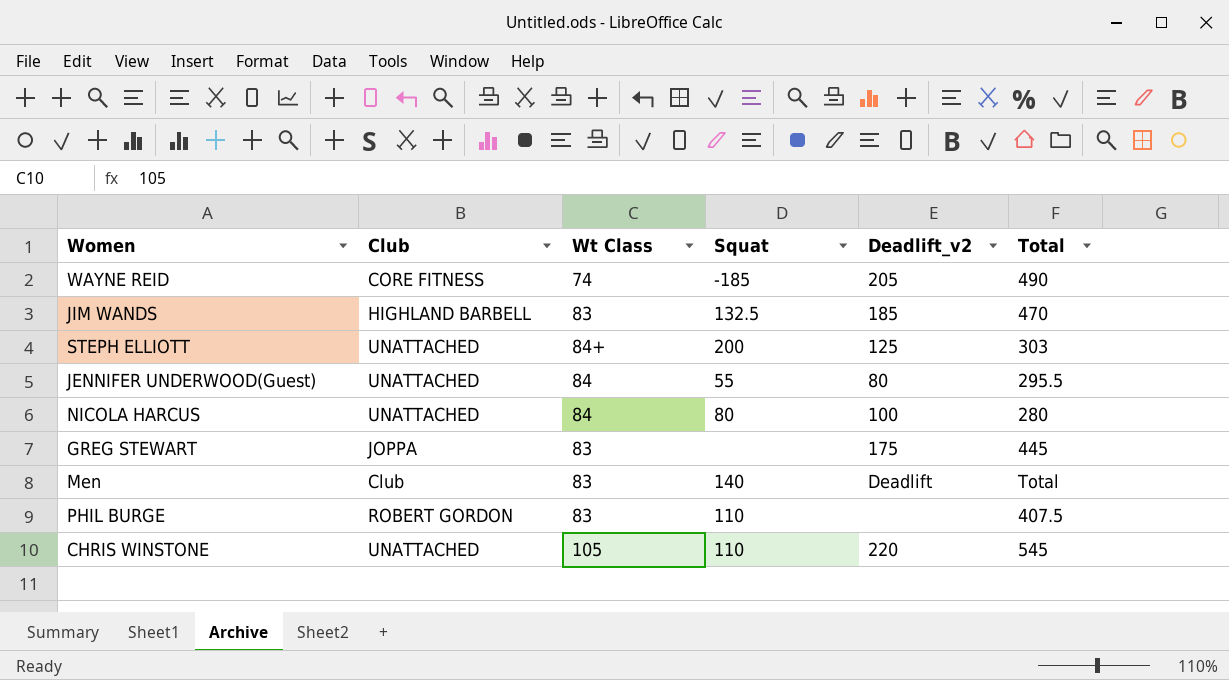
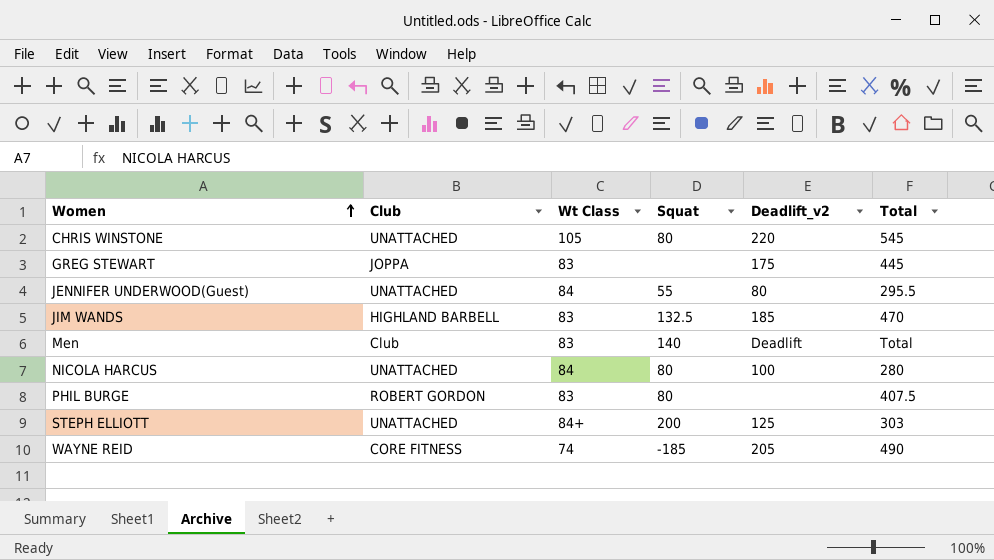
row order: none -> Women ascending
CHRIS WINSTONE | Squat: 110 -> 80
PHIL BURGE | Squat: 110 -> 80

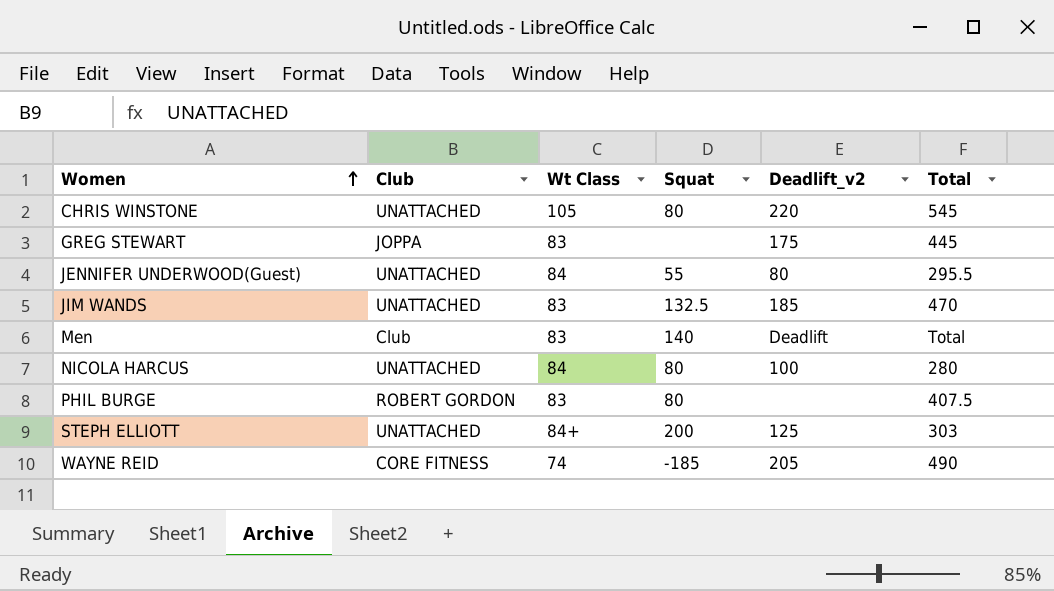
JIM WANDS | Club: HIGHLAND BARBELL -> UNATTACHED

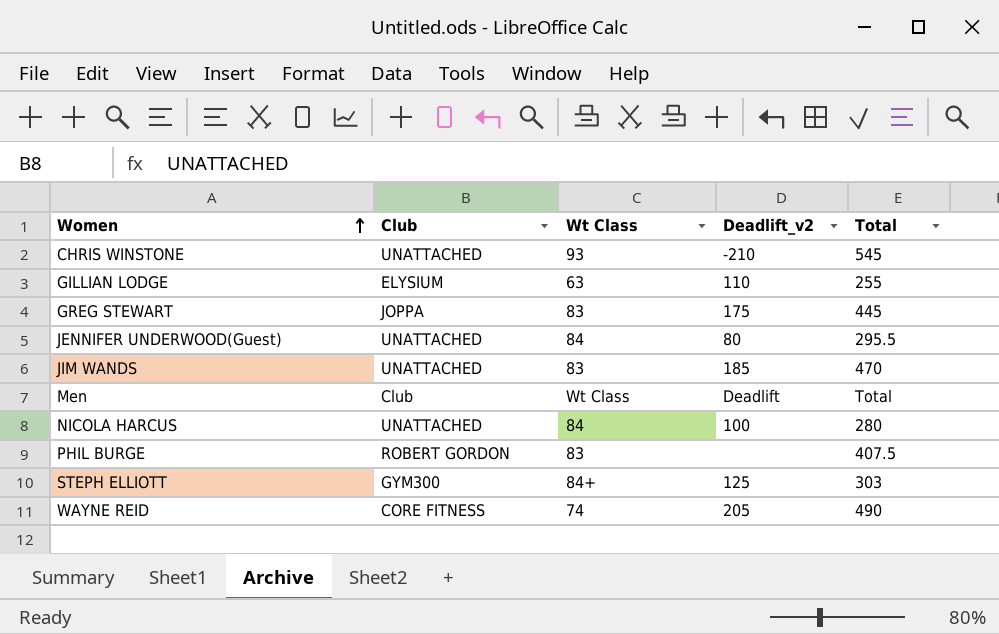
column Squat | position: 4 -> none
CHRIS WINSTONE | Wt Class: 105 -> 93
CHRIS WINSTONE | Deadlift_v2: 220 -> -210
row GILLIAN LODGE: none -> ELYSIUM | 63 | 110 | 255
Men | Wt Class: 83 -> Wt Class
STEPH ELLIOTT | Club: UNATTACHED -> GYM300

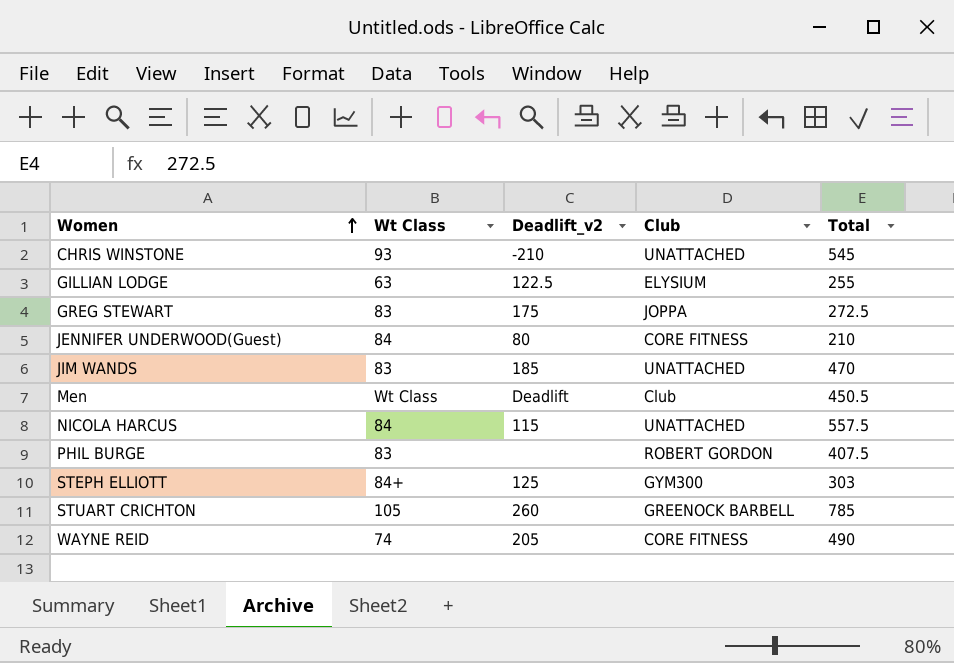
column Club | position: 2 -> 4
GILLIAN LODGE | Deadlift_v2: 110 -> 122.5
GREG STEWART | Total: 445 -> 272.5
JENNIFER UNDERWOOD(Guest) | Club: UNATTACHED -> CORE FITNESS
JENNIFER UNDERWOOD(Guest) | Total: 295.5 -> 210
Men | Total: Total -> 450.5
NICOLA HARCUS | Deadlift_v2: 100 -> 115
NICOLA HARCUS | Total: 280 -> 557.5
row STUART CRICHTON: none -> 105 | 260 | GREENOCK BARBELL | 785

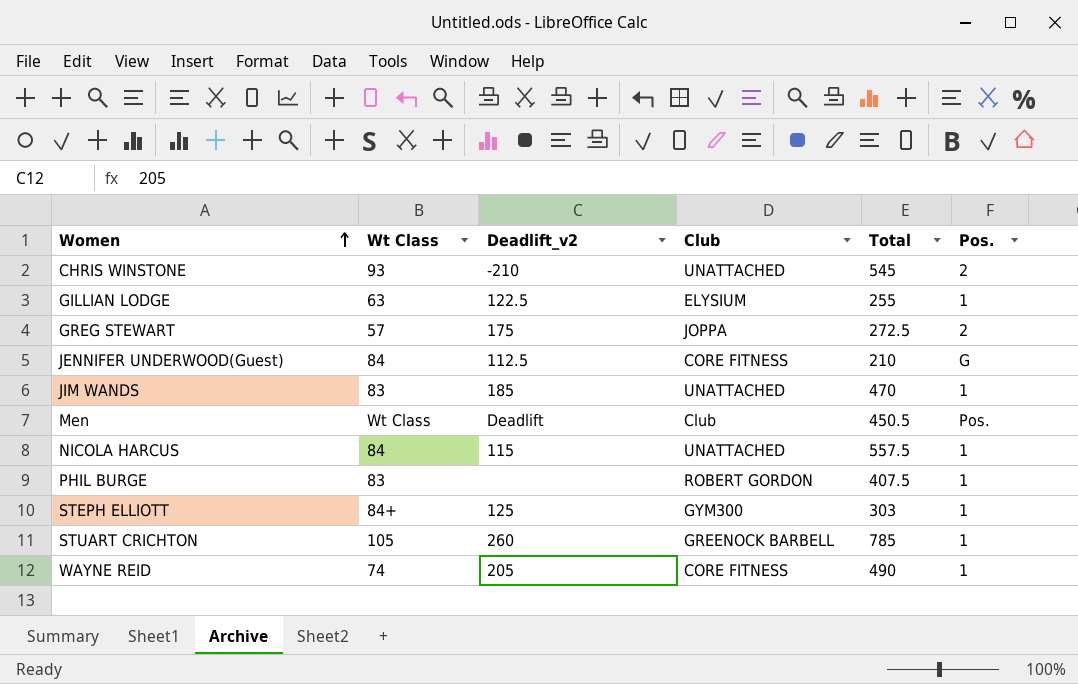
column Pos. | position: none -> 6
GREG STEWART | Wt Class: 83 -> 57
JENNIFER UNDERWOOD(Guest) | Deadlift_v2: 80 -> 112.5

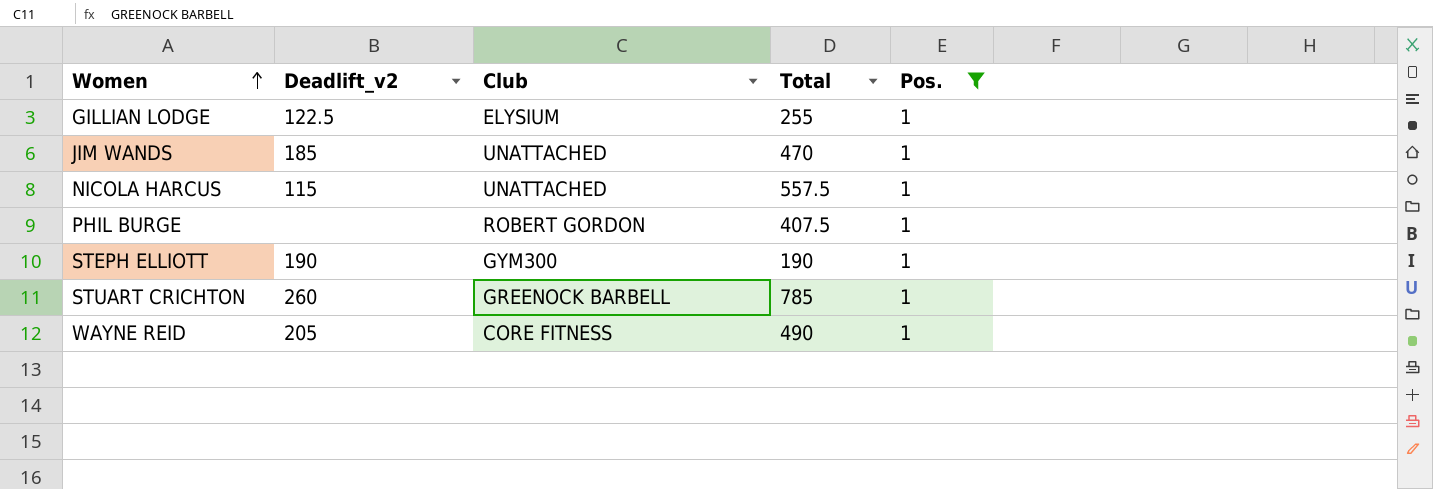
filter: none -> Pos. = 1
column Wt Class | position: 2 -> none
STEPH ELLIOTT | Deadlift_v2: 125 -> 190
STEPH ELLIOTT | Total: 303 -> 190

